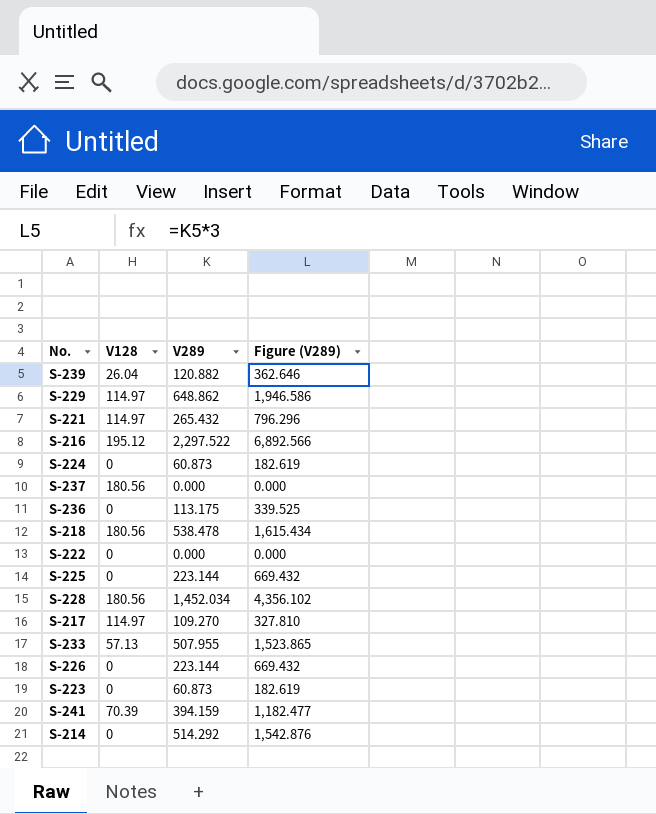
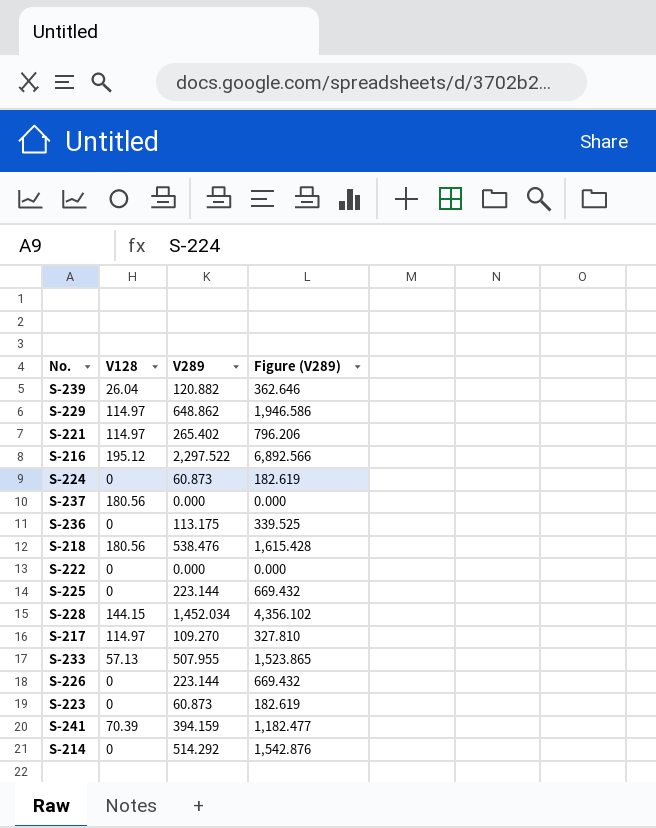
S-221 | V289: 265.432 -> 265.402
S-221 | Figure (V289): 796.296 -> 796.206
S-218 | V289: 538.478 -> 538.476
S-218 | Figure (V289): 1,615.434 -> 1,615.428
S-228 | V128: 180.56 -> 144.15

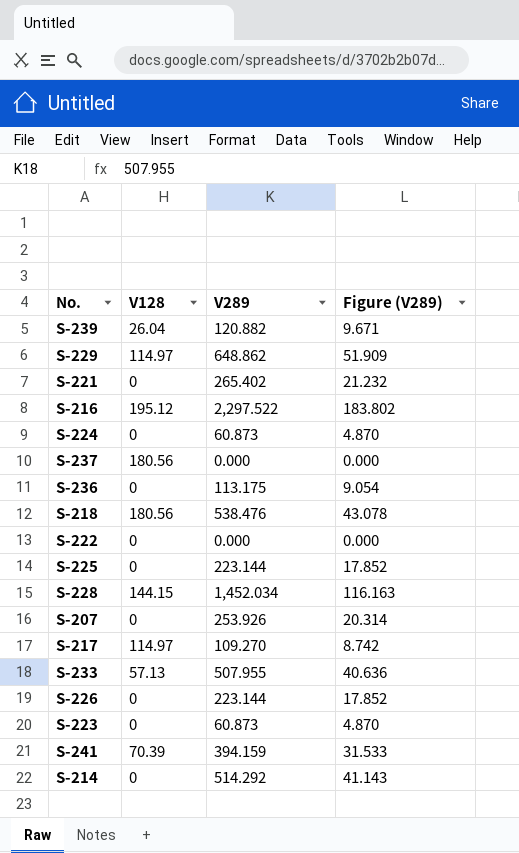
column Figure (V289) | formula: [V289] * 3 -> [V289] * 0.08
S-221 | V128: 114.97 -> 0
row S-207: none -> 0 | 253.926 | 20.314

